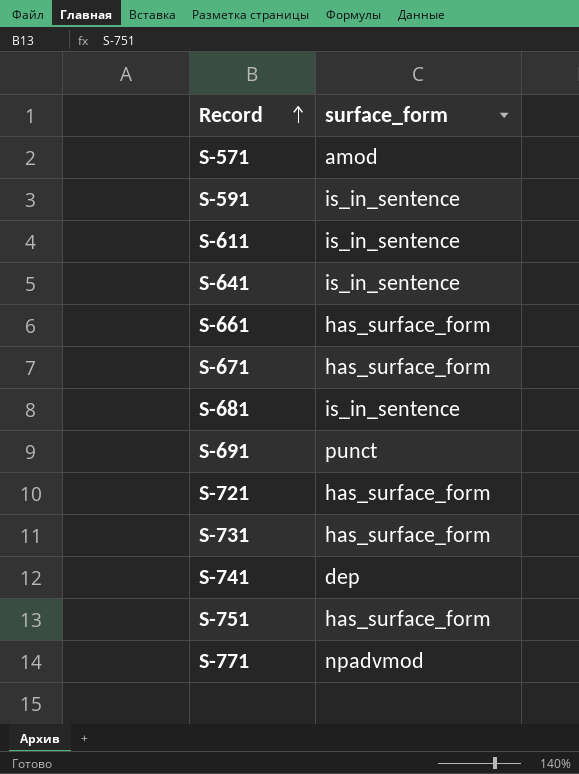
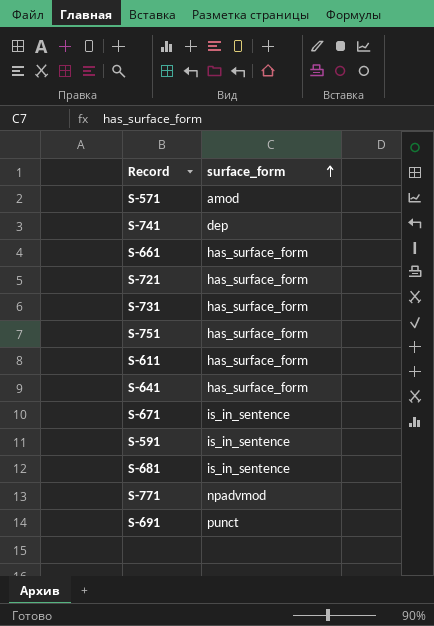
row order: Record ascending -> surface_form ascending
S-611 | surface_form: is_in_sentence -> has_surface_form
S-641 | surface_form: is_in_sentence -> has_surface_form
S-671 | surface_form: has_surface_form -> is_in_sentence

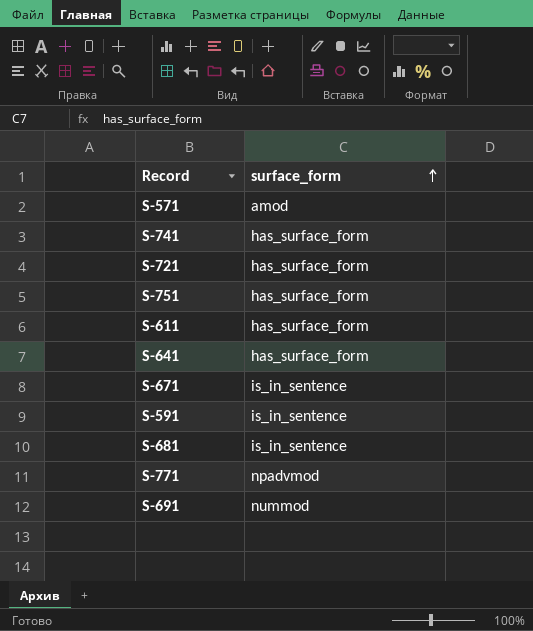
row S-661: has_surface_form -> none
row S-731: has_surface_form -> none
S-741 | surface_form: dep -> has_surface_form
S-691 | surface_form: punct -> nummod

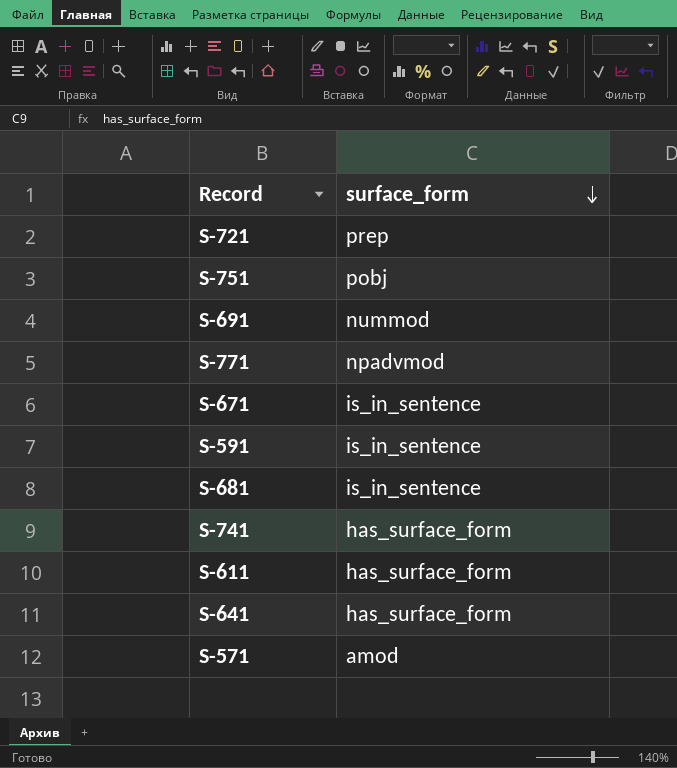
row order: surface_form ascending -> surface_form descending
S-721 | surface_form: has_surface_form -> prep
S-751 | surface_form: has_surface_form -> pobj

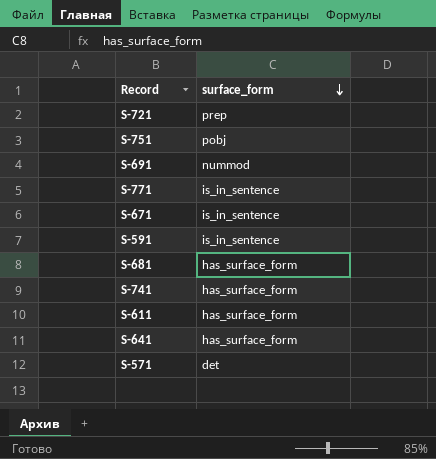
S-771 | surface_form: npadvmod -> is_in_sentence
S-681 | surface_form: is_in_sentence -> has_surface_form
S-571 | surface_form: amod -> det

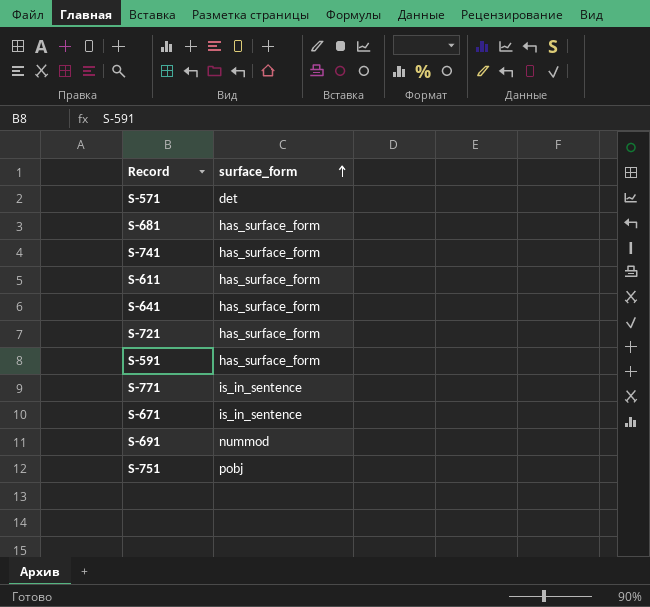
row order: surface_form descending -> surface_form ascending
S-721 | surface_form: prep -> has_surface_form
S-591 | surface_form: is_in_sentence -> has_surface_form

